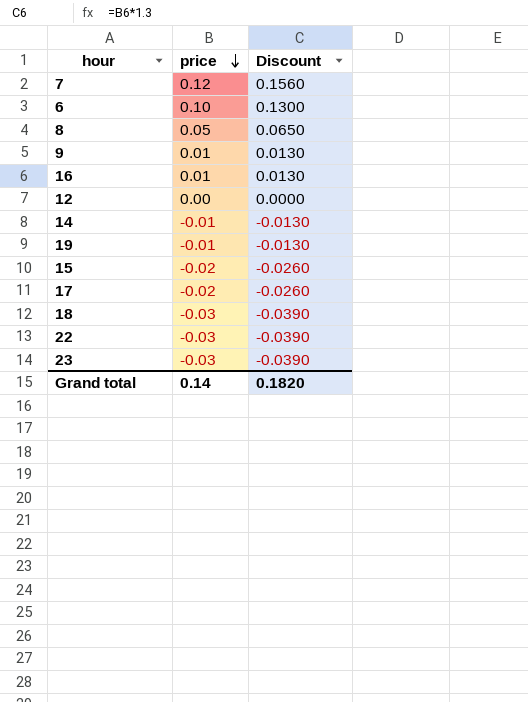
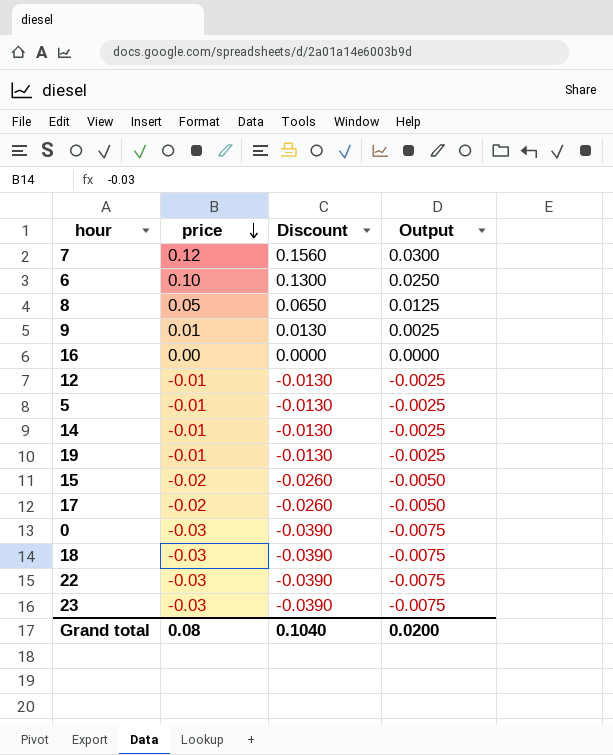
column Output | formula: none -> [price] * 0.25
16 | price: 0.01 -> 0.00
16 | Discount: 0.0130 -> 0.0000
12 | price: 0.00 -> -0.01
12 | Discount: 0.0000 -> -0.0130
row 5: none -> -0.01 | -0.0130 | -0.0025
row 0: none -> -0.03 | -0.0390 | -0.0075
Grand total | price: 0.14 -> 0.08
Grand total | Discount: 0.1820 -> 0.1040

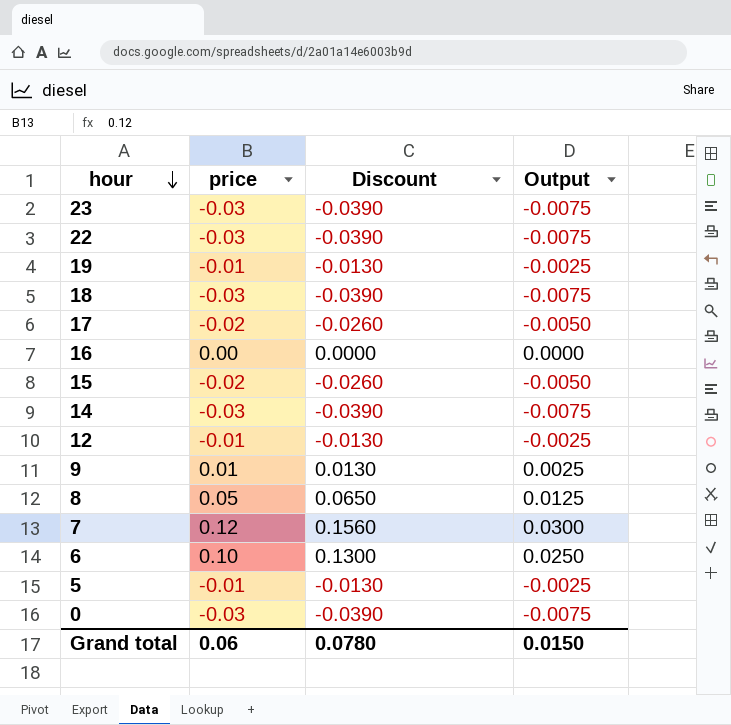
row order: price descending -> hour descending
14 | price: -0.01 -> -0.03
14 | Discount: -0.0130 -> -0.0390
14 | Output: -0.0025 -> -0.0075
Grand total | price: 0.08 -> 0.06
Grand total | Discount: 0.1040 -> 0.0780
Grand total | Output: 0.0200 -> 0.0150

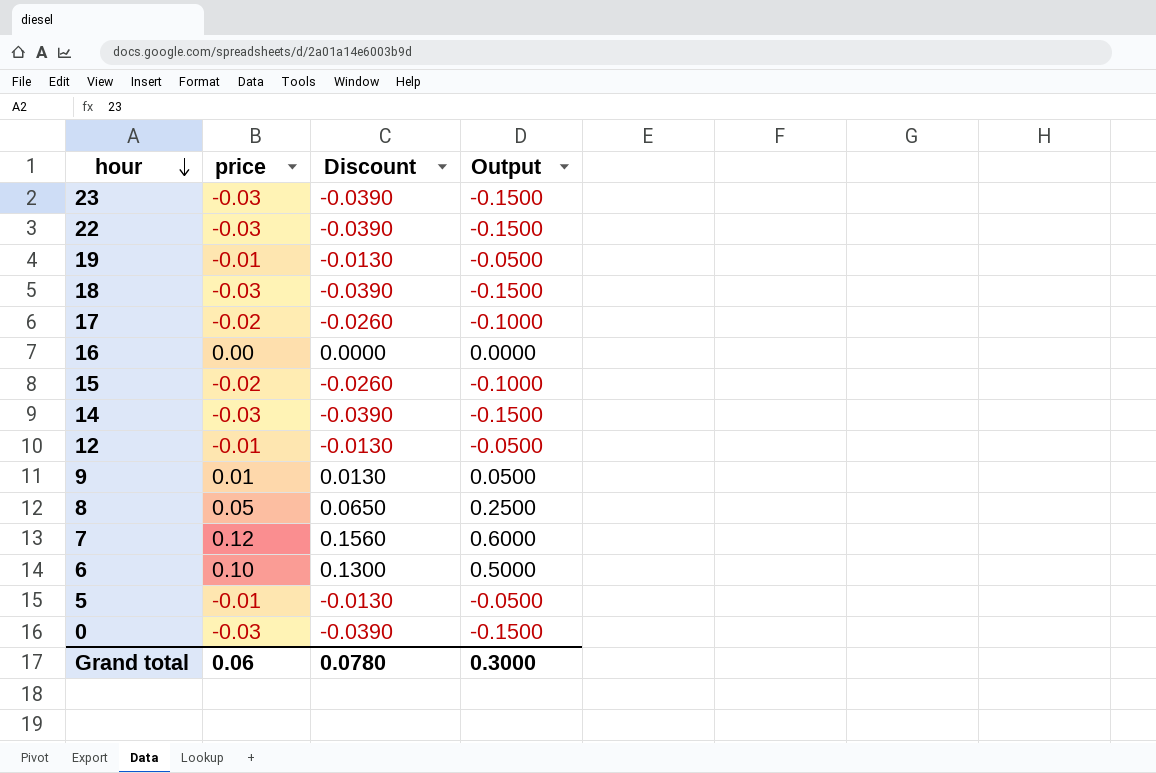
column Output | formula: [price] * 0.25 -> [price] * 5
Grand total | Output: 0.0150 -> 0.3000

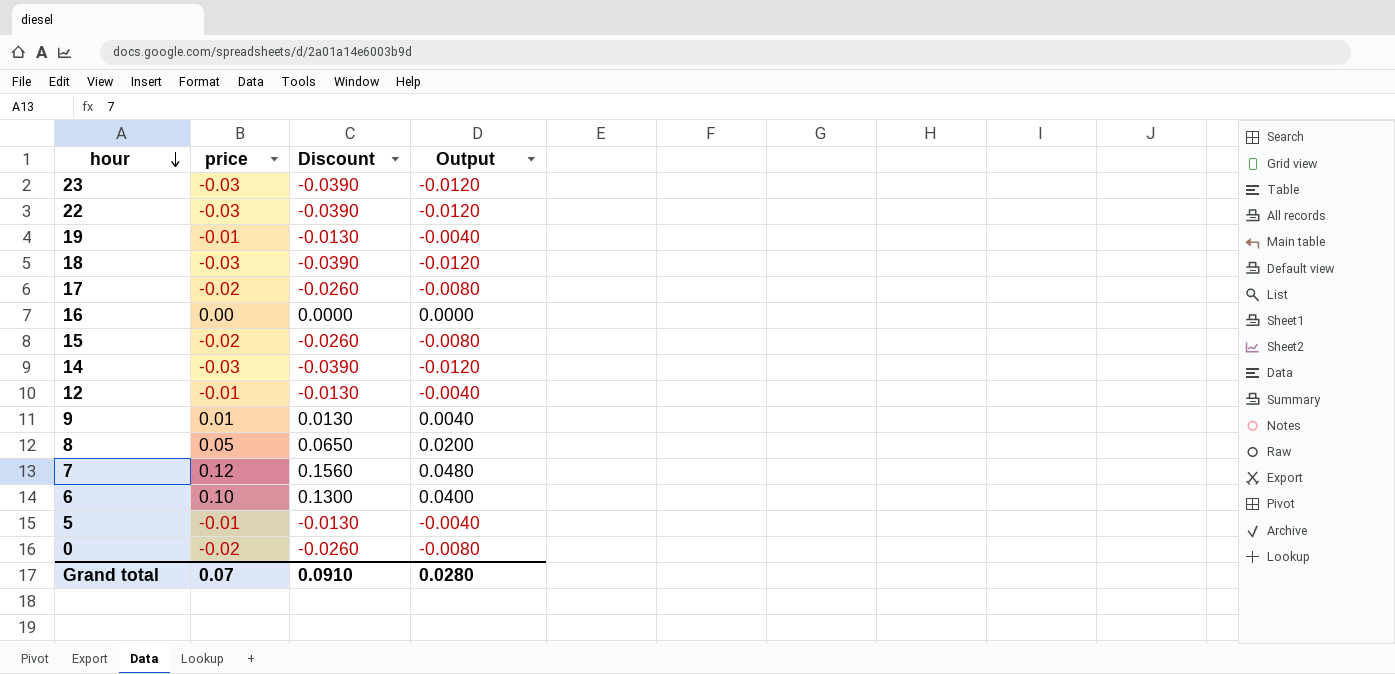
column Output | formula: [price] * 5 -> [price] * 0.4
0 | price: -0.03 -> -0.02
0 | Discount: -0.0390 -> -0.0260
Grand total | price: 0.06 -> 0.07
Grand total | Discount: 0.0780 -> 0.0910
Grand total | Output: 0.3000 -> 0.0280

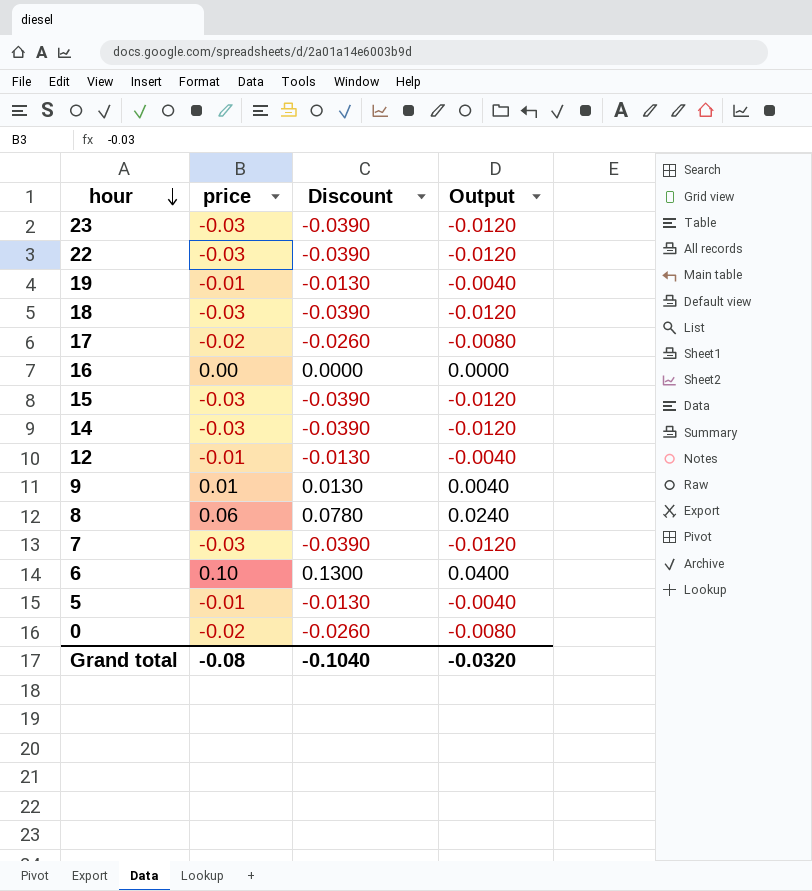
15 | price: -0.02 -> -0.03
15 | Discount: -0.0260 -> -0.0390
15 | Output: -0.0080 -> -0.0120
8 | price: 0.05 -> 0.06
8 | Discount: 0.0650 -> 0.0780
8 | Output: 0.0200 -> 0.0240
7 | price: 0.12 -> -0.03
7 | Discount: 0.1560 -> -0.0390
7 | Output: 0.0480 -> -0.0120
Grand total | price: 0.07 -> -0.08
Grand total | Discount: 0.0910 -> -0.1040
Grand total | Output: 0.0280 -> -0.0320

